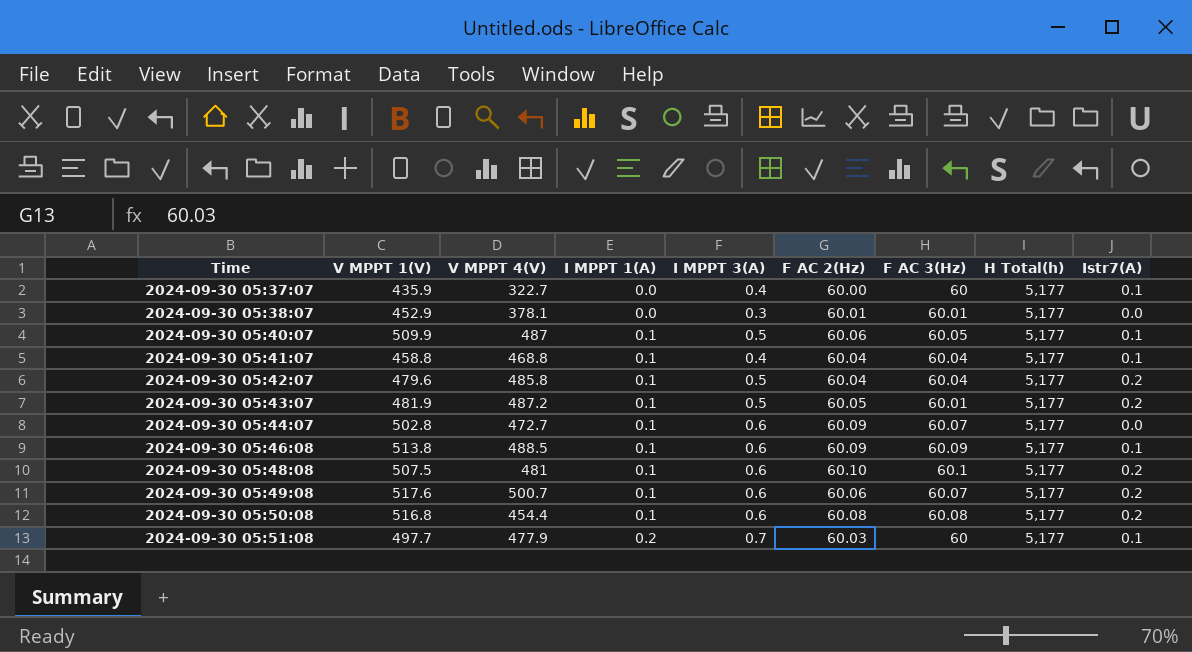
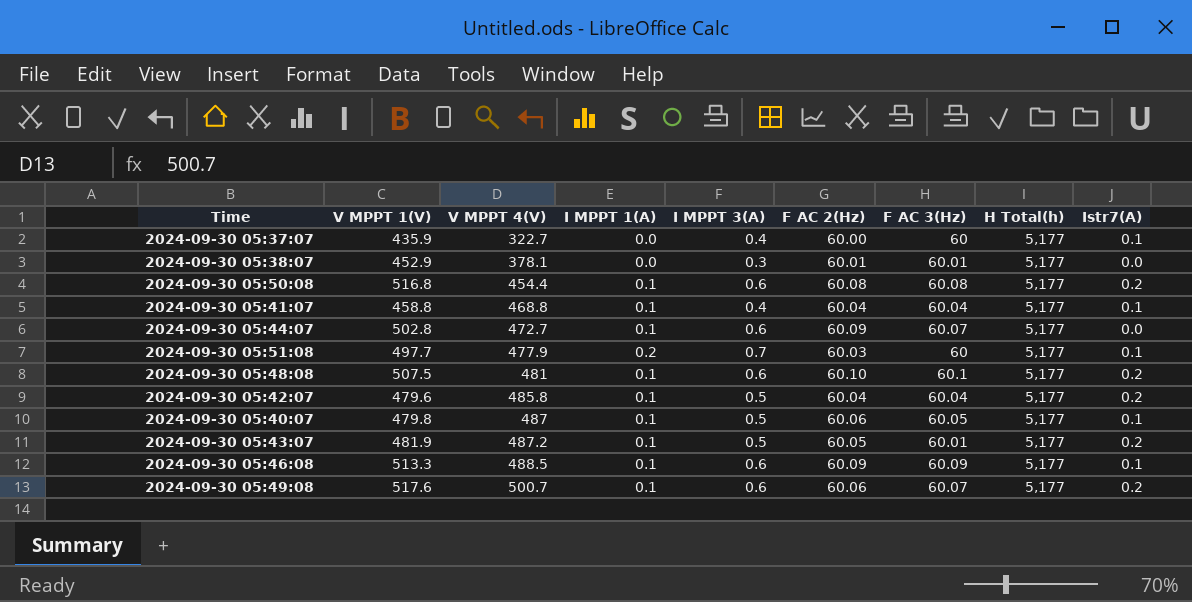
row order: Time ascending -> V MPPT 4(V) ascending
2024-09-30 05:40:07 | V MPPT 1(V): 509.9 -> 479.8
2024-09-30 05:46:08 | V MPPT 1(V): 513.8 -> 513.3

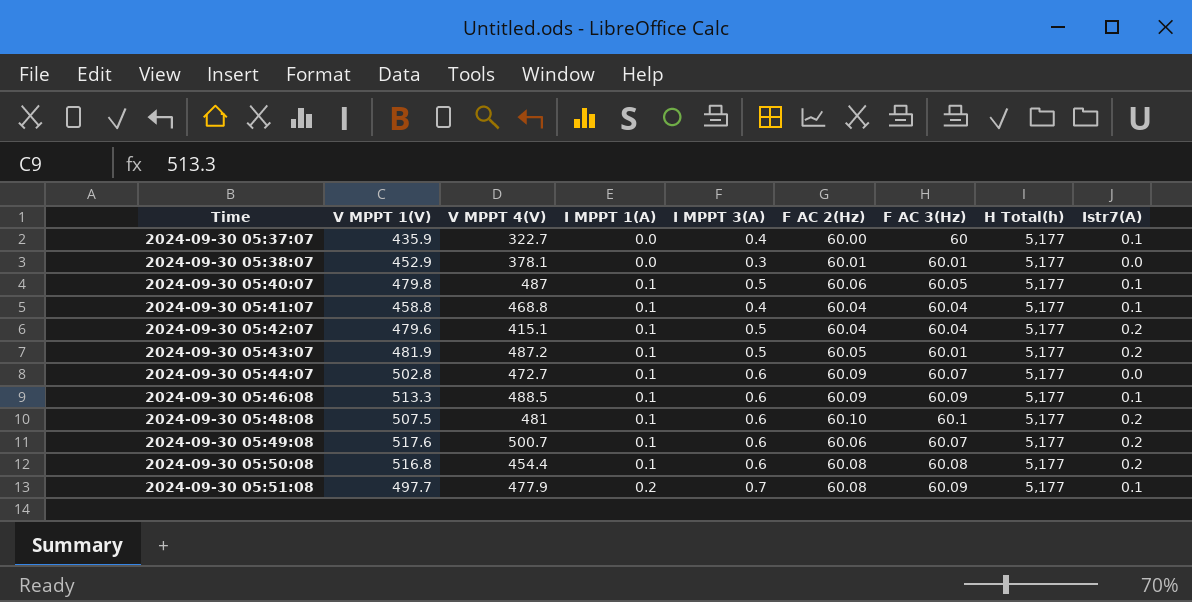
row order: V MPPT 4(V) ascending -> Time ascending
2024-09-30 05:42:07 | V MPPT 4(V): 485.8 -> 415.1
2024-09-30 05:51:08 | F AC 2(Hz): 60.03 -> 60.08
2024-09-30 05:51:08 | F AC 3(Hz): 60 -> 60.09

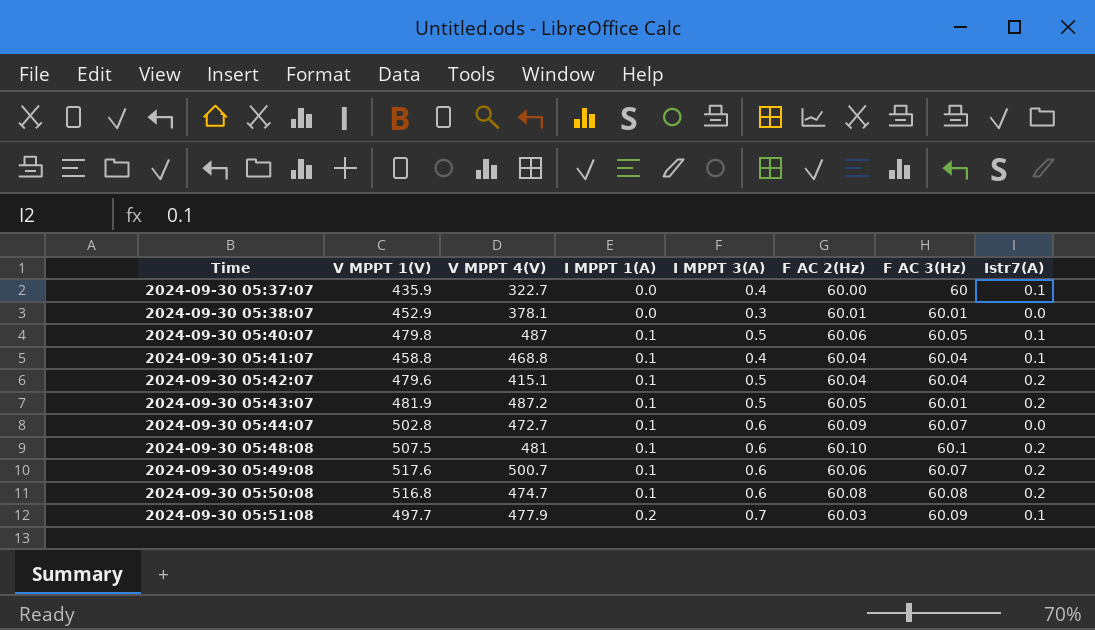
column H Total(h) | position: 8 -> none
row 2024-09-30 05:46:08: 513.3 | 488.5 | 0.1 | 0.6 | 60.09 | 60.09 | 5,177 | 0.1 -> none
2024-09-30 05:50:08 | V MPPT 4(V): 454.4 -> 474.7
2024-09-30 05:51:08 | F AC 2(Hz): 60.08 -> 60.03

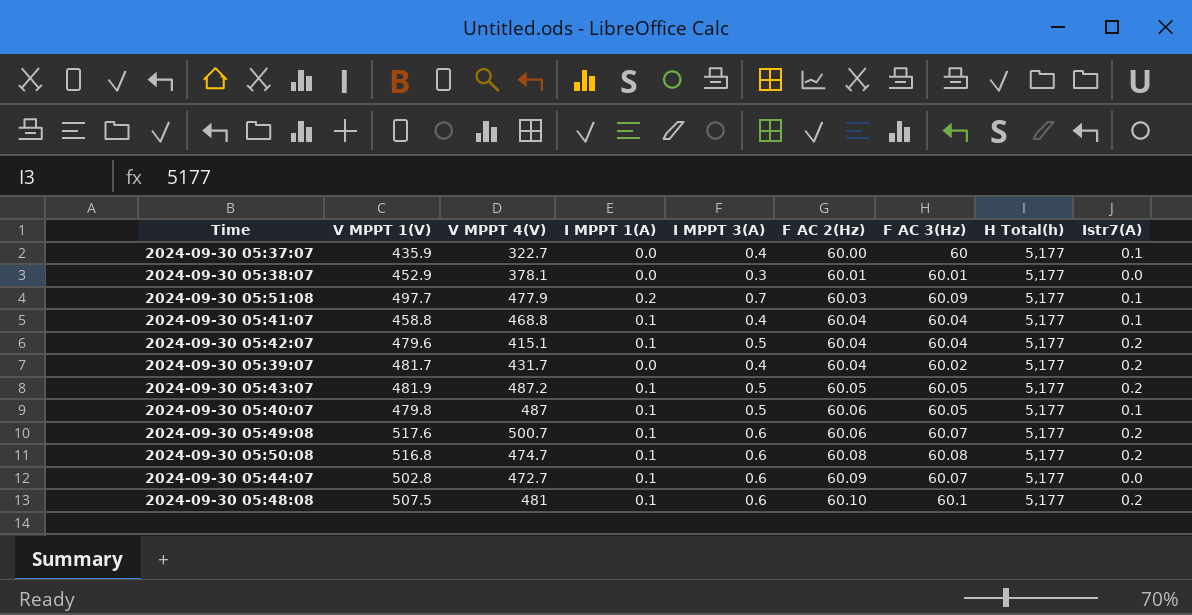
row order: Time ascending -> F AC 2(Hz) ascending
column H Total(h) | position: none -> 8
row 2024-09-30 05:39:07: none -> 481.7 | 431.7 | 0.0 | 0.4 | 60.04 | 60.02 | 5,177 | 0.2
2024-09-30 05:43:07 | F AC 3(Hz): 60.01 -> 60.05

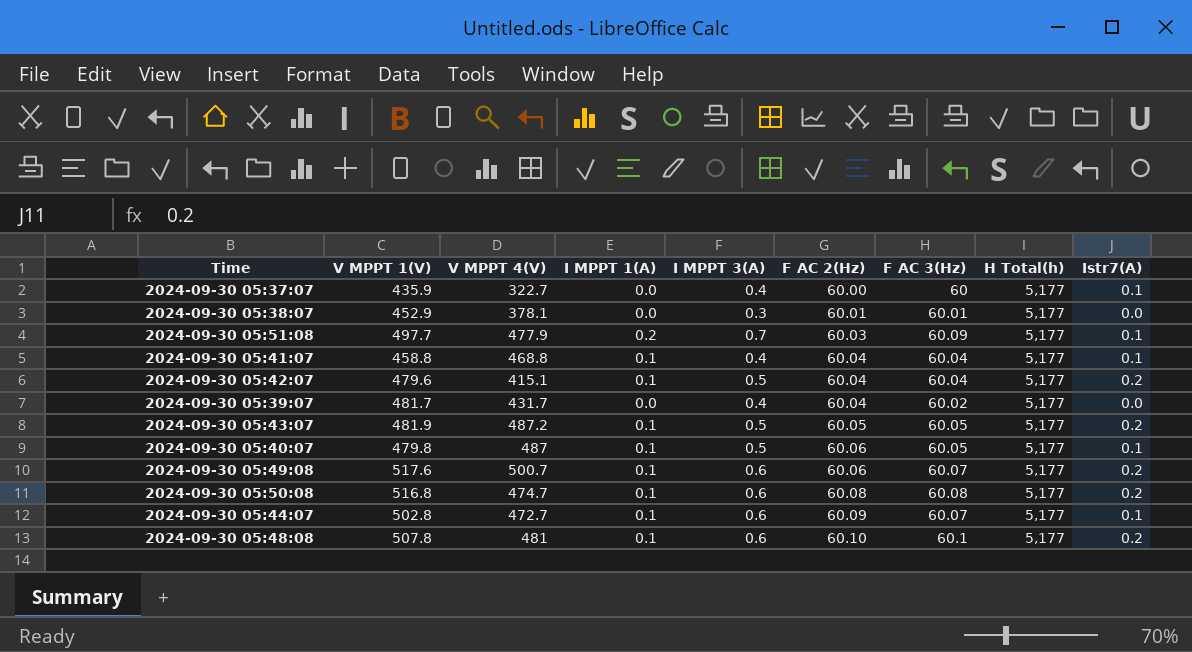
2024-09-30 05:39:07 | Istr7(A): 0.2 -> 0.0
2024-09-30 05:44:07 | Istr7(A): 0.0 -> 0.1
2024-09-30 05:48:08 | V MPPT 1(V): 507.5 -> 507.8

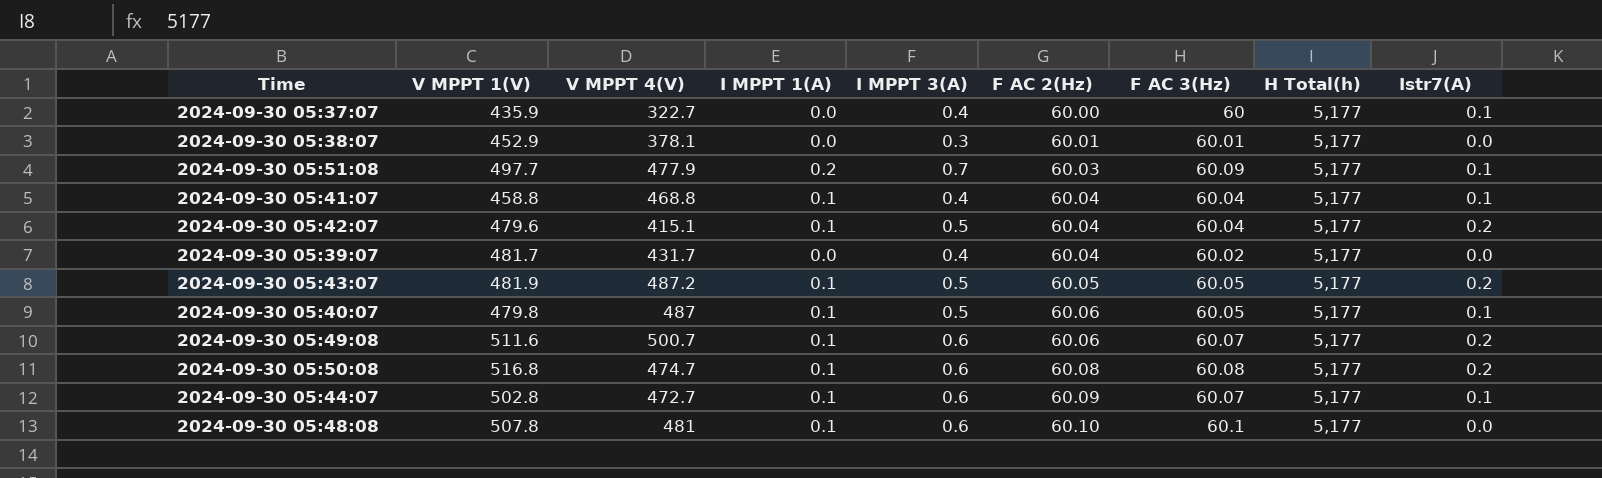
2024-09-30 05:49:08 | V MPPT 1(V): 517.6 -> 511.6
2024-09-30 05:48:08 | Istr7(A): 0.2 -> 0.0

